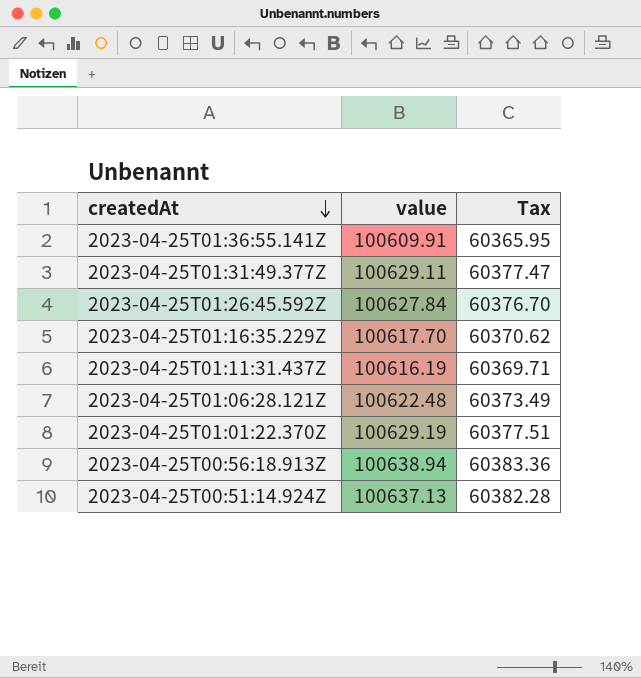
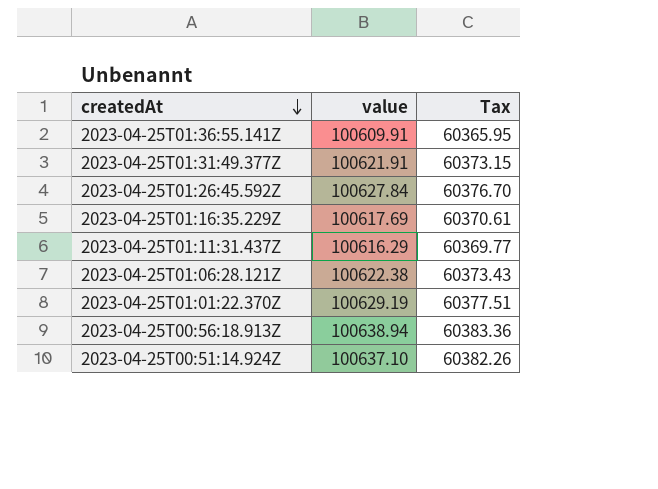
2023-04-25T01:31:49.377Z | value: 100629.11 -> 100621.91
2023-04-25T01:31:49.377Z | Tax: 60377.47 -> 60373.15
2023-04-25T01:16:35.229Z | value: 100617.70 -> 100617.69
2023-04-25T01:16:35.229Z | Tax: 60370.62 -> 60370.61
2023-04-25T01:11:31.437Z | value: 100616.19 -> 100616.29
2023-04-25T01:11:31.437Z | Tax: 60369.71 -> 60369.77
2023-04-25T01:06:28.121Z | value: 100622.48 -> 100622.38
2023-04-25T01:06:28.121Z | Tax: 60373.49 -> 60373.43
2023-04-25T00:51:14.924Z | value: 100637.13 -> 100637.10
2023-04-25T00:51:14.924Z | Tax: 60382.28 -> 60382.26

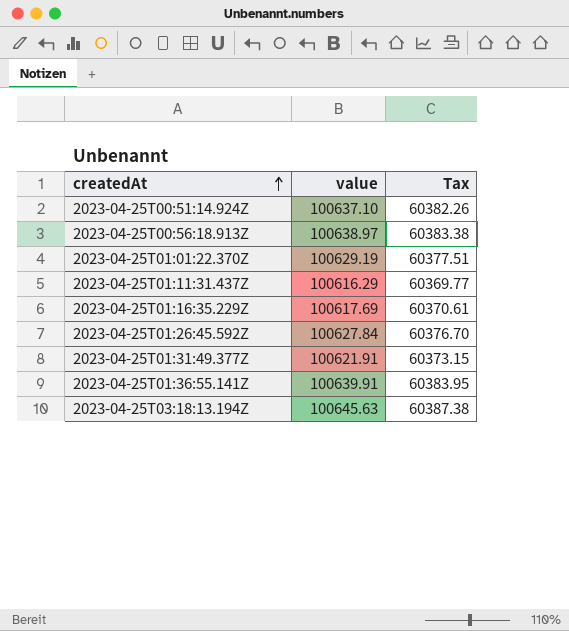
row order: createdAt descending -> createdAt ascending
row 2023-04-25T01:06:28.121Z: 100622.38 | 60373.43 -> none
2023-04-25T00:56:18.913Z | value: 100638.94 -> 100638.97
2023-04-25T00:56:18.913Z | Tax: 60383.36 -> 60383.38
2023-04-25T01:36:55.141Z | value: 100609.91 -> 100639.91
2023-04-25T01:36:55.141Z | Tax: 60365.95 -> 60383.95
row 2023-04-25T03:18:13.194Z: none -> 100645.63 | 60387.38

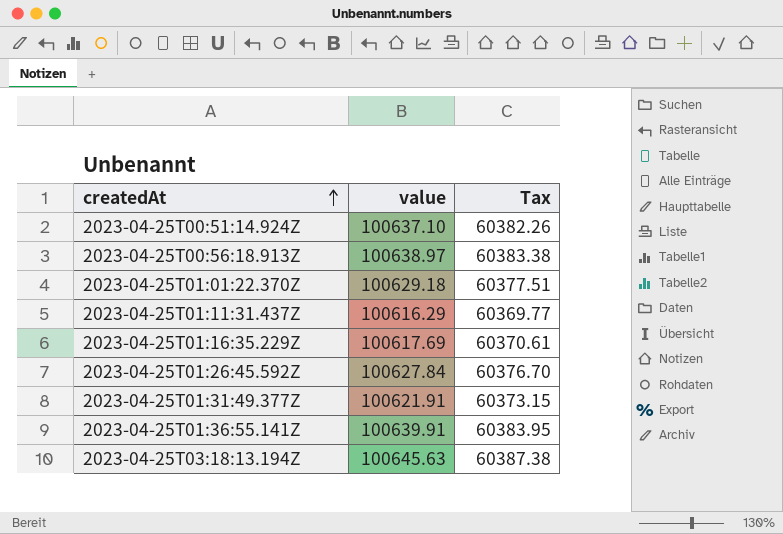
2023-04-25T01:01:22.370Z | value: 100629.19 -> 100629.18

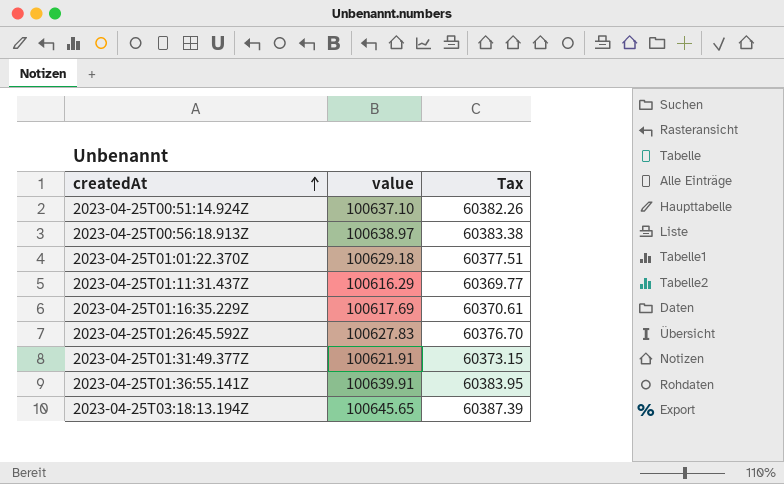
2023-04-25T01:26:45.592Z | value: 100627.84 -> 100627.83
2023-04-25T03:18:13.194Z | value: 100645.63 -> 100645.65
2023-04-25T03:18:13.194Z | Tax: 60387.38 -> 60387.39

